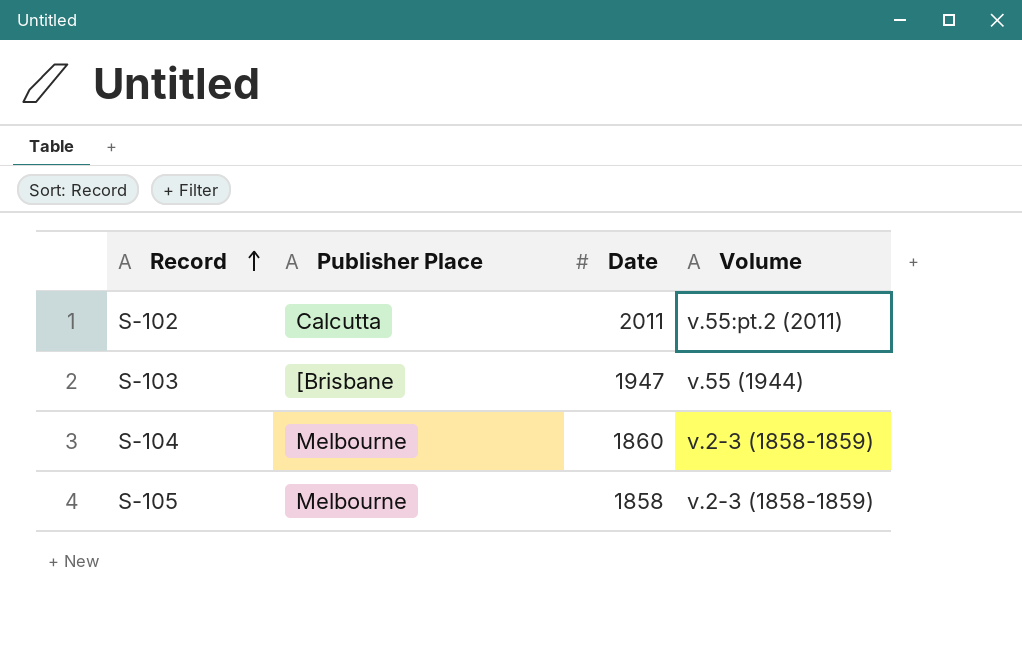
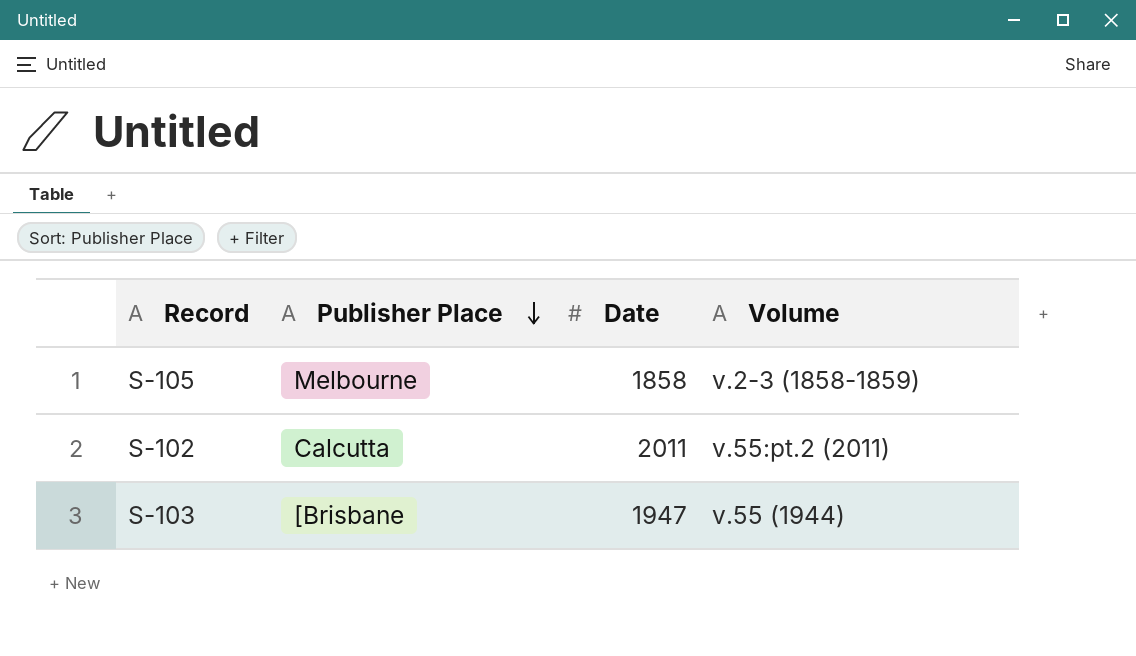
row order: Record ascending -> Publisher Place descending
row S-104: Melbourne | 1860 | v.2-3 (1858-1859) -> none

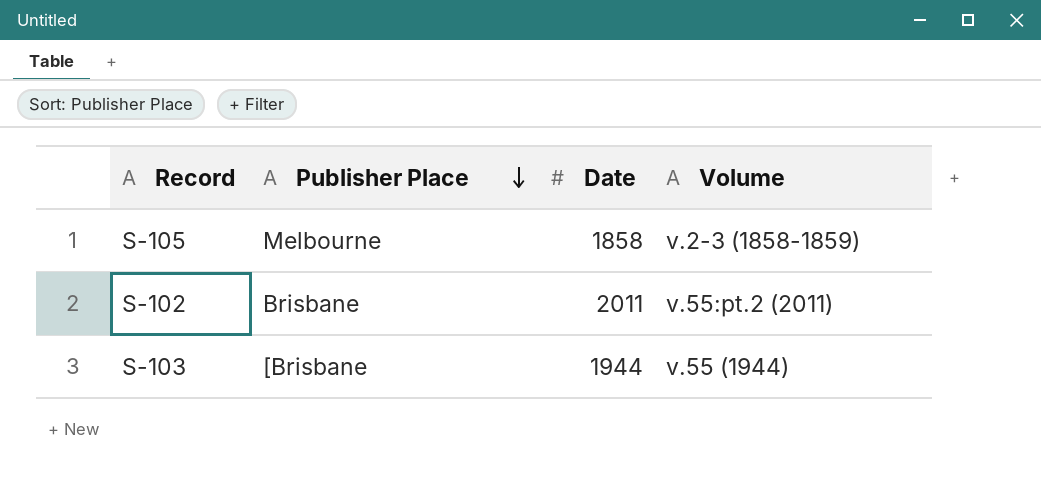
S-102 | Publisher Place: Calcutta -> Brisbane
S-103 | Date: 1947 -> 1944

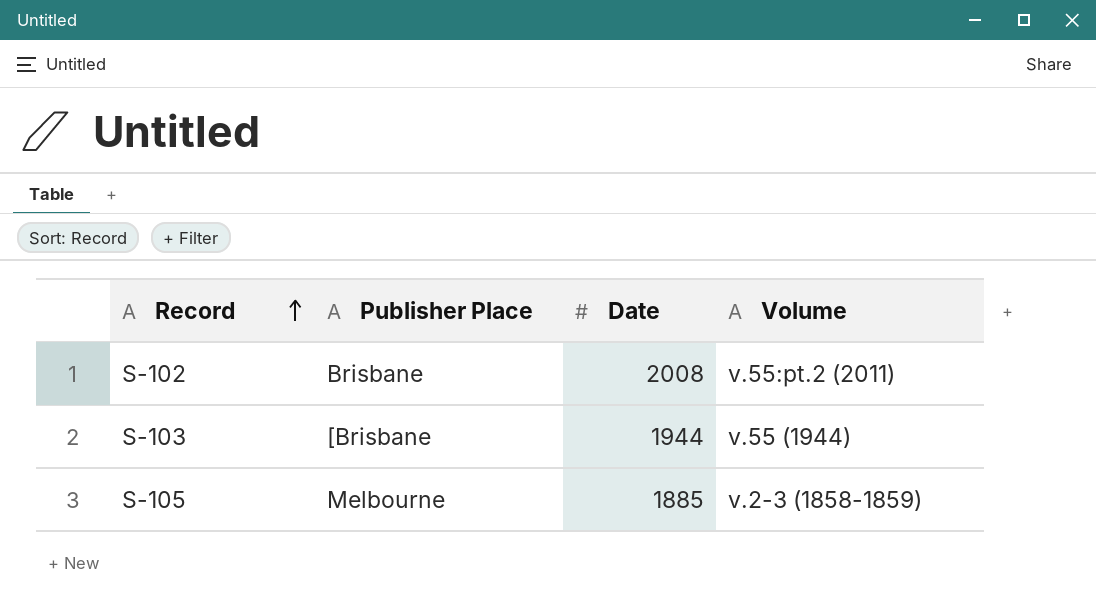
row order: Publisher Place descending -> Record ascending
S-102 | Date: 2011 -> 2008
S-105 | Date: 1858 -> 1885

